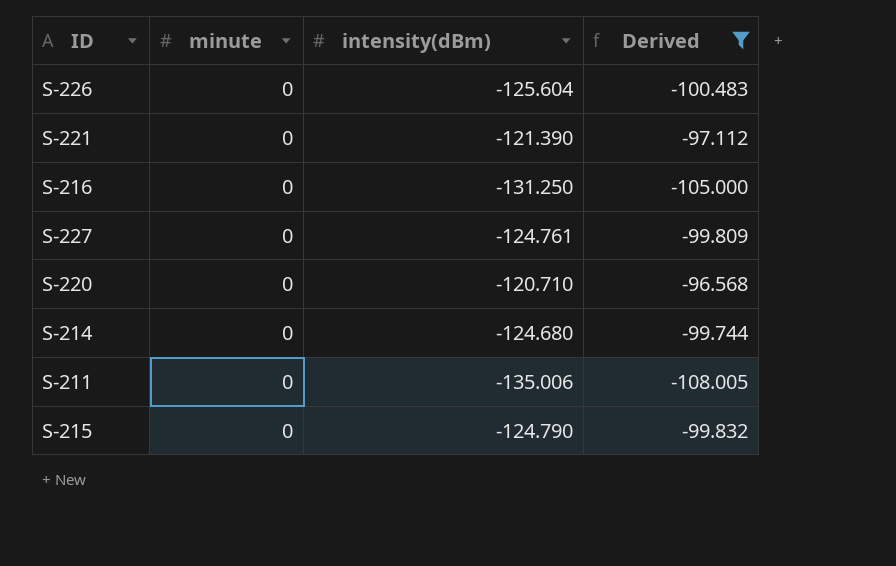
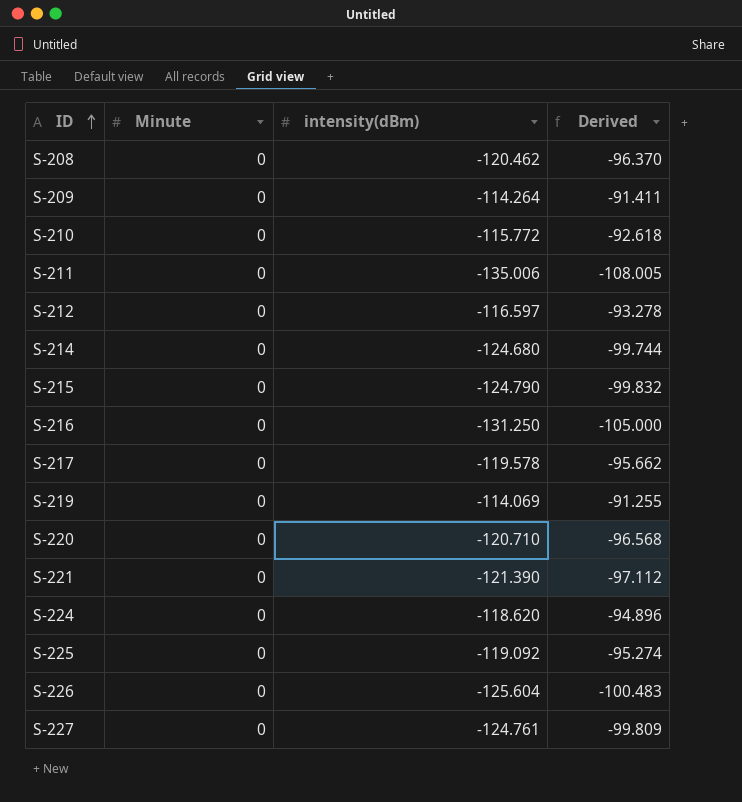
filter: Derived <= -96.568 -> none
row order: none -> ID ascending
column name: minute -> Minute

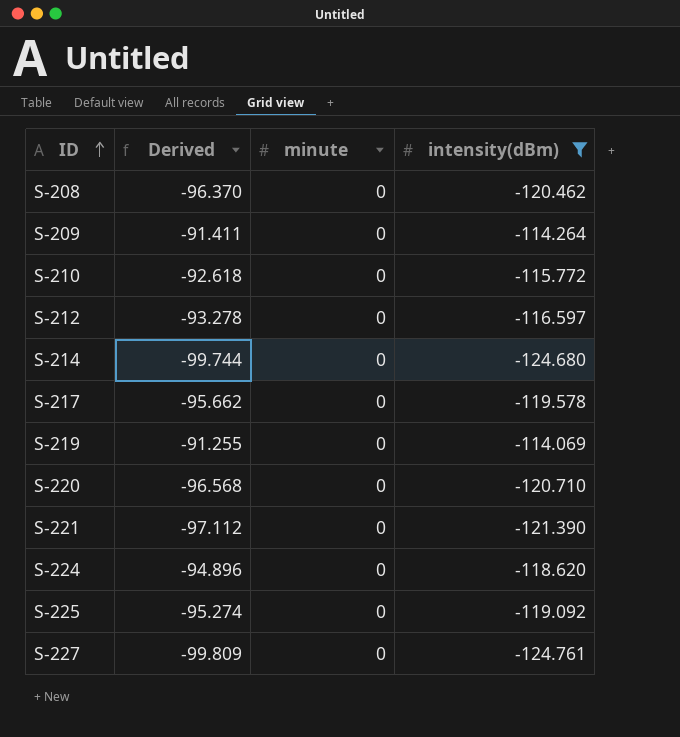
filter: none -> intensity(dBm) >= -124.761
column Derived | position: 4 -> 2
column name: Minute -> minute

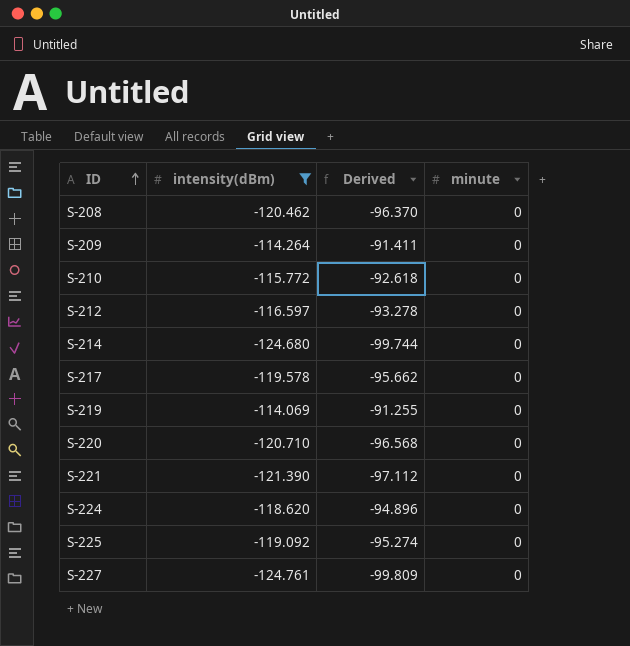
column intensity(dBm) | position: 4 -> 2

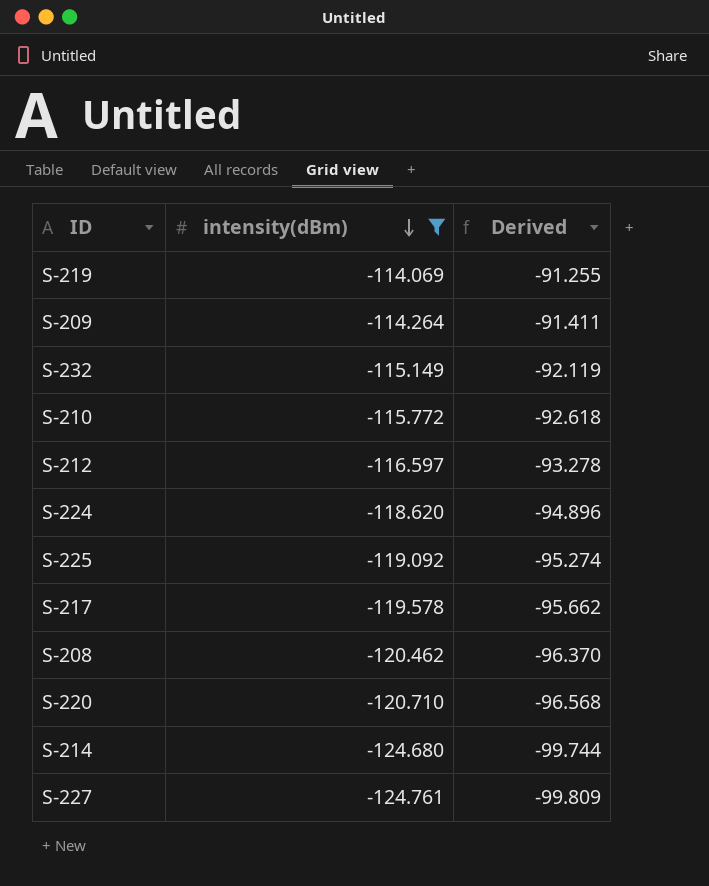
row order: ID ascending -> intensity(dBm) descending
column minute | position: 4 -> none
row S-221: -121.390 | -97.112 | 0 -> none
row S-232: none -> -115.149 | -92.119

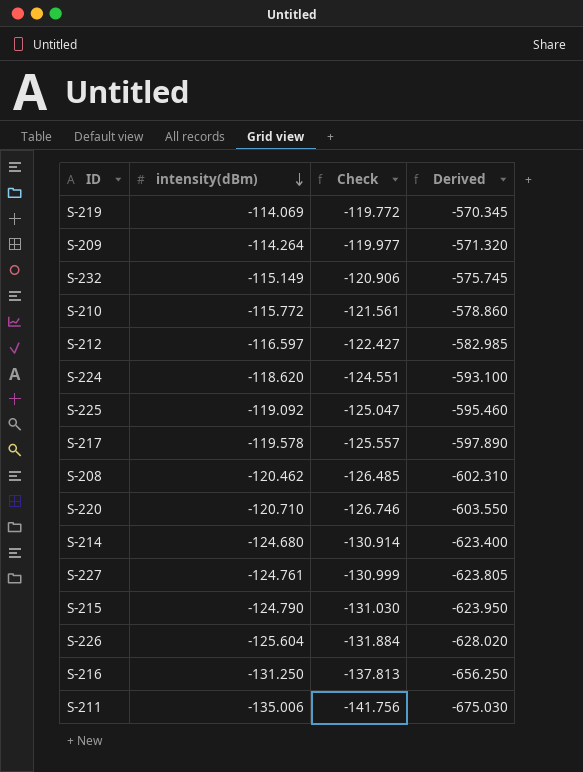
filter: intensity(dBm) >= -124.761 -> none
column Check | formula: none -> [intensity(dBm)] * 1.05
column Derived | formula: [intensity(dBm)] * 0.8 -> [intensity(dBm)] * 5

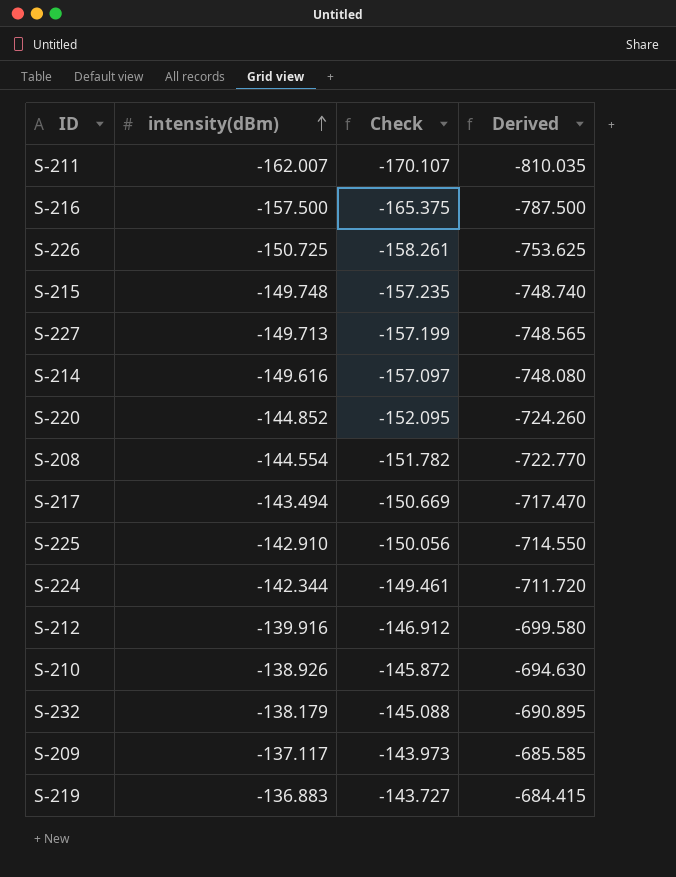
row order: intensity(dBm) descending -> intensity(dBm) ascending
S-211 | intensity(dBm): -135.006 -> -162.007
S-211 | Check: -141.756 -> -170.107
S-211 | Derived: -675.030 -> -810.035
S-216 | intensity(dBm): -131.250 -> -157.500
S-216 | Check: -137.813 -> -165.375
S-216 | Derived: -656.250 -> -787.500
S-226 | intensity(dBm): -125.604 -> -150.725
S-226 | Check: -131.884 -> -158.261
S-226 | Derived: -628.020 -> -753.625
S-215 | intensity(dBm): -124.790 -> -149.748
S-215 | Check: -131.030 -> -157.235
S-215 | Derived: -623.950 -> -748.740
S-227 | intensity(dBm): -124.761 -> -149.713
S-227 | Check: -130.999 -> -157.199
S-227 | Derived: -623.805 -> -748.565
S-214 | intensity(dBm): -124.680 -> -149.616
S-214 | Check: -130.914 -> -157.097
S-214 | Derived: -623.400 -> -748.080
S-220 | intensity(dBm): -120.710 -> -144.852
S-220 | Check: -126.746 -> -152.095
S-220 | Derived: -603.550 -> -724.260
S-208 | intensity(dBm): -120.462 -> -144.554
S-208 | Check: -126.485 -> -151.782
S-208 | Derived: -602.310 -> -722.770
S-217 | intensity(dBm): -119.578 -> -143.494
S-217 | Check: -125.557 -> -150.669
S-217 | Derived: -597.890 -> -717.470
S-225 | intensity(dBm): -119.092 -> -142.910
S-225 | Check: -125.047 -> -150.056
S-225 | Derived: -595.460 -> -714.550
S-224 | intensity(dBm): -118.620 -> -142.344
S-224 | Check: -124.551 -> -149.461
S-224 | Derived: -593.100 -> -711.720
S-212 | intensity(dBm): -116.597 -> -139.916
S-212 | Check: -122.427 -> -146.912
S-212 | Derived: -582.985 -> -699.580
S-210 | intensity(dBm): -115.772 -> -138.926
S-210 | Check: -121.561 -> -145.872
S-210 | Derived: -578.860 -> -694.630
S-232 | intensity(dBm): -115.149 -> -138.179
S-232 | Check: -120.906 -> -145.088
S-232 | Derived: -575.745 -> -690.895
S-209 | intensity(dBm): -114.264 -> -137.117
S-209 | Check: -119.977 -> -143.973
S-209 | Derived: -571.320 -> -685.585
S-219 | intensity(dBm): -114.069 -> -136.883
S-219 | Check: -119.772 -> -143.727
S-219 | Derived: -570.345 -> -684.415

